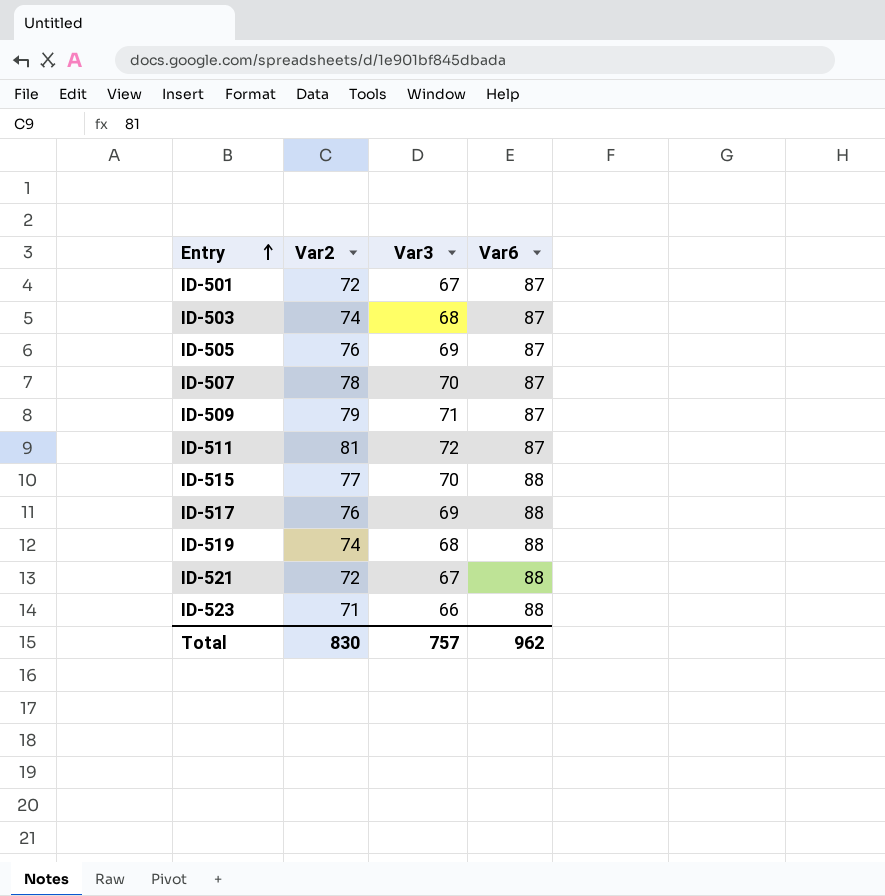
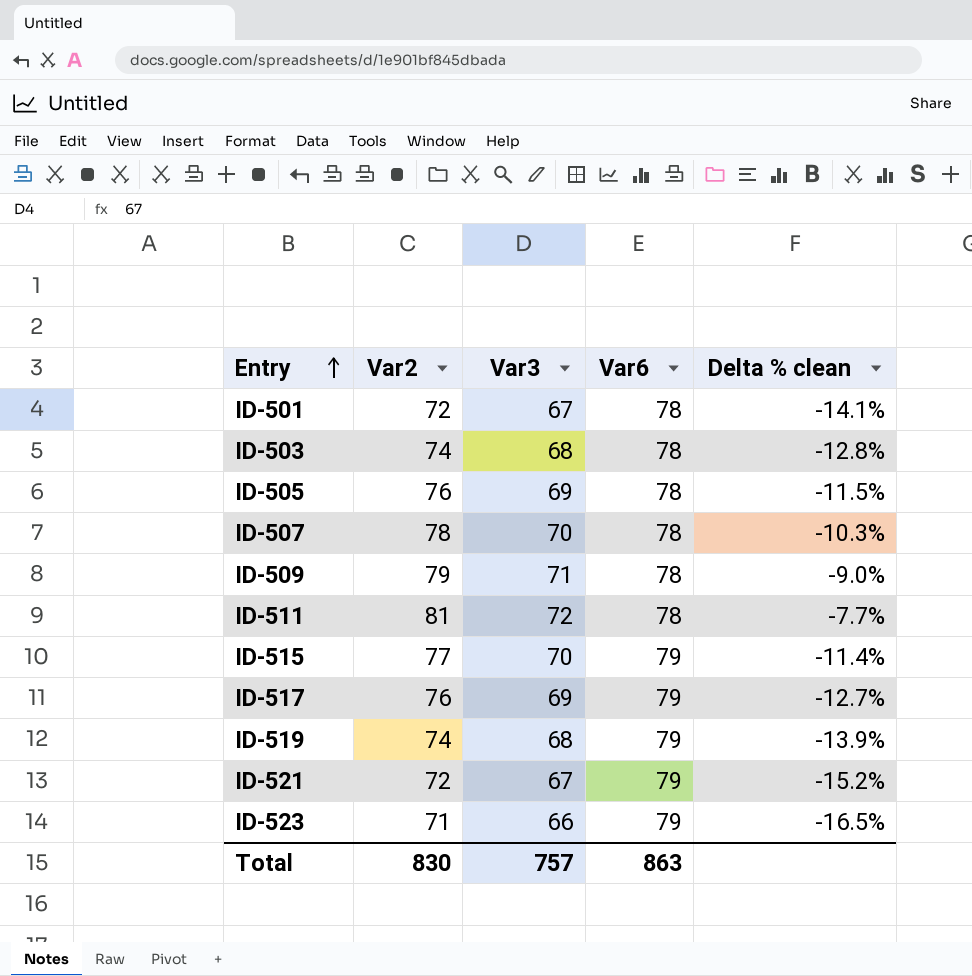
column Delta % clean | formula: none -> ([Var3] - [Var6]) / [Var6]
ID-501 | Var6: 87 -> 78
ID-503 | Var6: 87 -> 78
ID-505 | Var6: 87 -> 78
ID-507 | Var6: 87 -> 78
ID-509 | Var6: 87 -> 78
ID-511 | Var6: 87 -> 78
ID-515 | Var6: 88 -> 79
ID-517 | Var6: 88 -> 79
ID-519 | Var6: 88 -> 79
ID-521 | Var6: 88 -> 79
ID-523 | Var6: 88 -> 79
Total | Var6: 962 -> 863

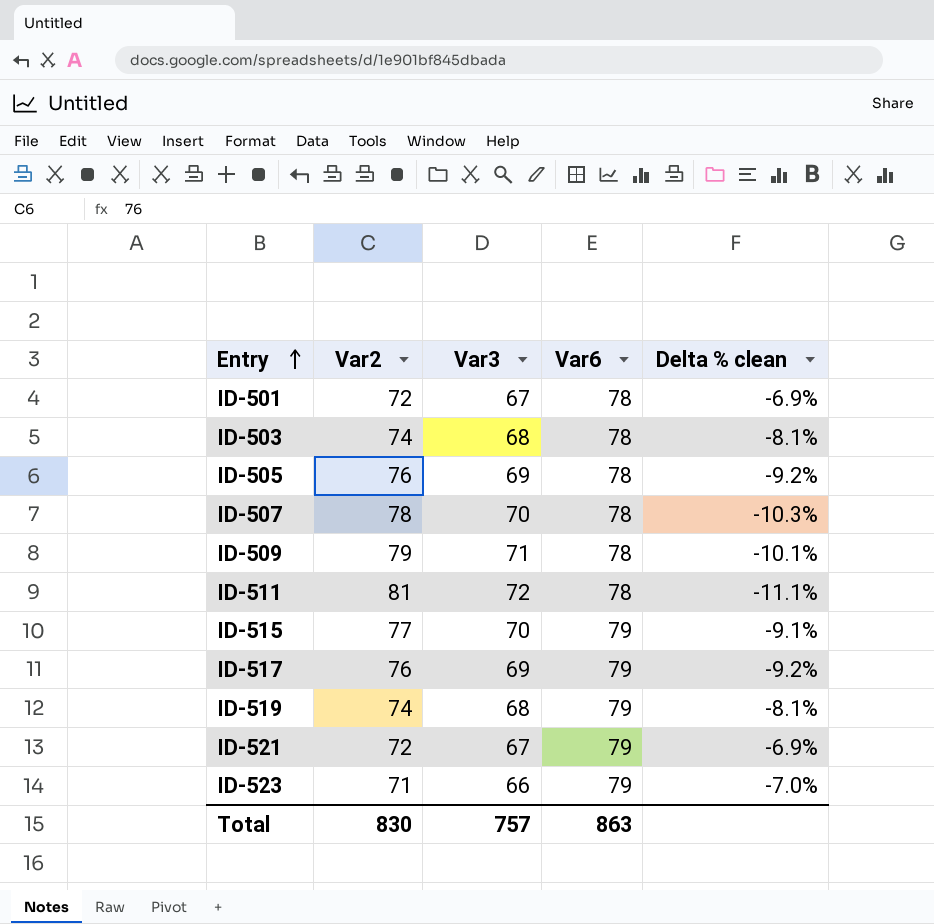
column Delta % clean | formula: ([Var3] - [Var6]) / [Var6] -> ([Var3] - [Var2]) / [Var2]

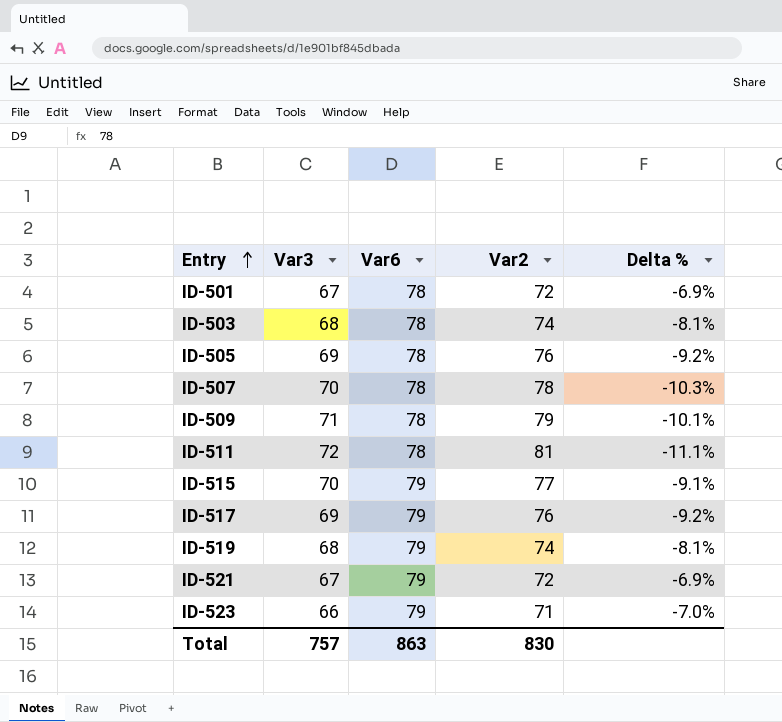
column Var2 | position: 2 -> 4
column name: Delta % clean -> Delta %

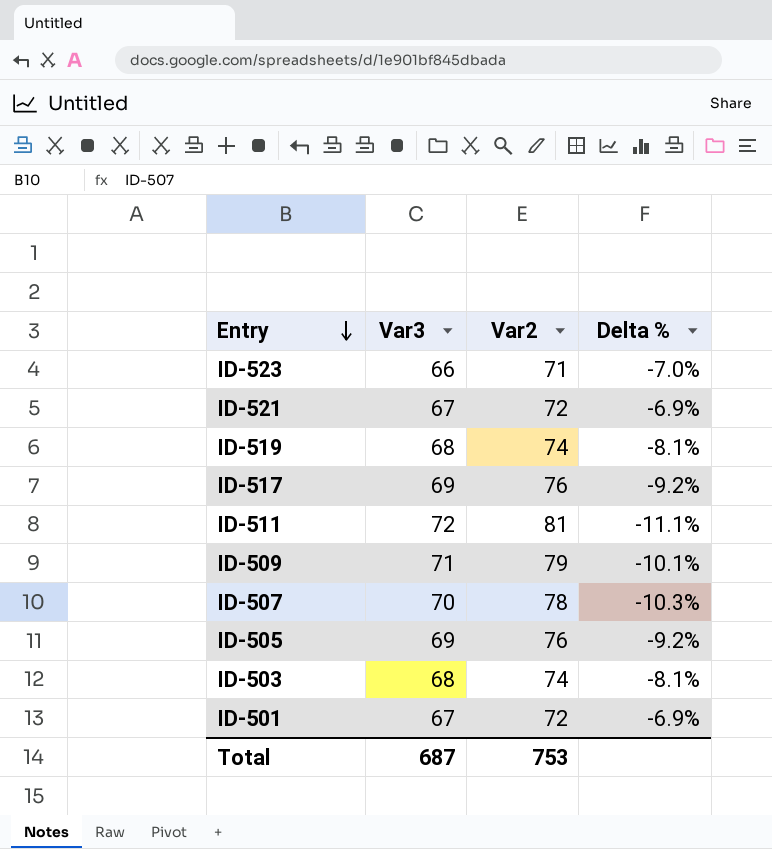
row order: Entry ascending -> Entry descending
column Var6 | position: 3 -> none
row ID-515: 70 | 79 | 77 | -9.1% -> none
Total | Var3: 757 -> 687
Total | Var2: 830 -> 753

